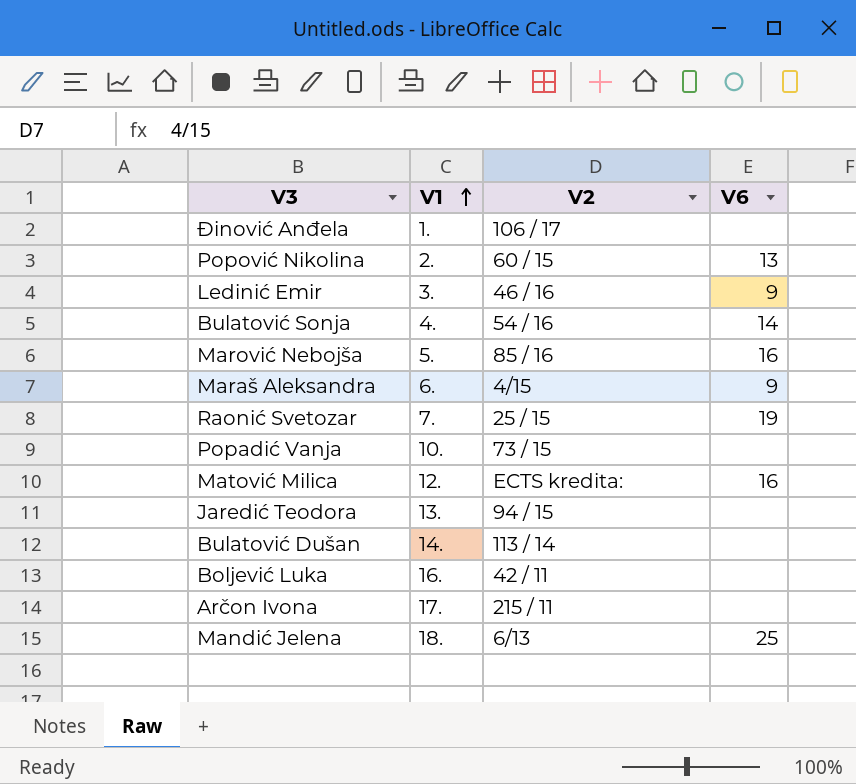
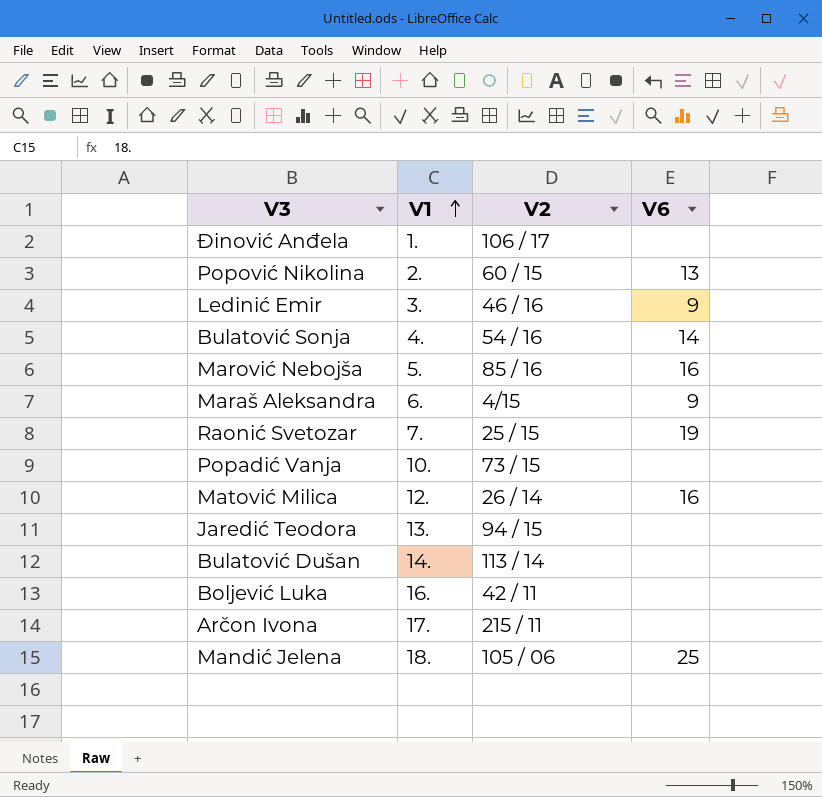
Matović Milica | V2: ECTS kredita: -> 26 / 14
Mandić Jelena | V2: 6/13 -> 105 / 06

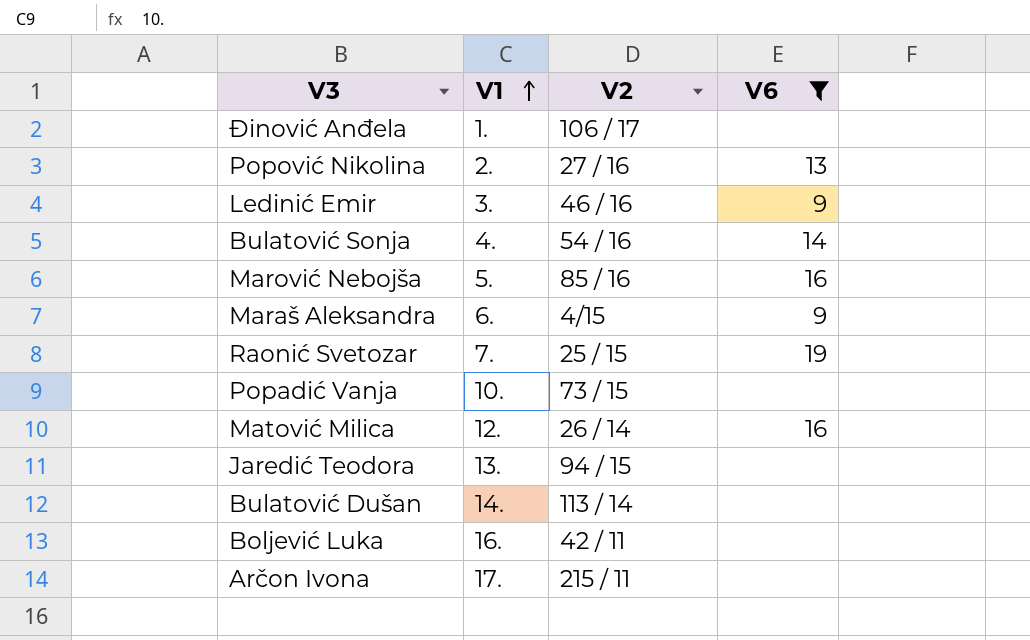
filter: none -> V6 != 25
Popović Nikolina | V2: 60 / 15 -> 27 / 16

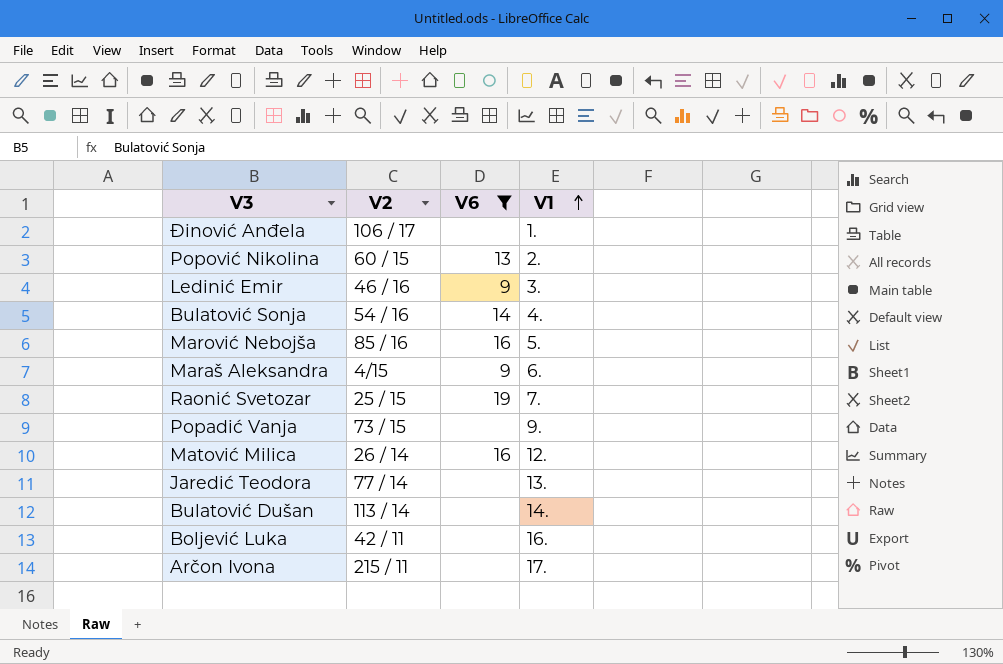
column V1 | position: 2 -> 4
Popović Nikolina | V2: 27 / 16 -> 60 / 15
Popadić Vanja | V1: 10. -> 9.
Jaredić Teodora | V2: 94 / 15 -> 77 / 14

